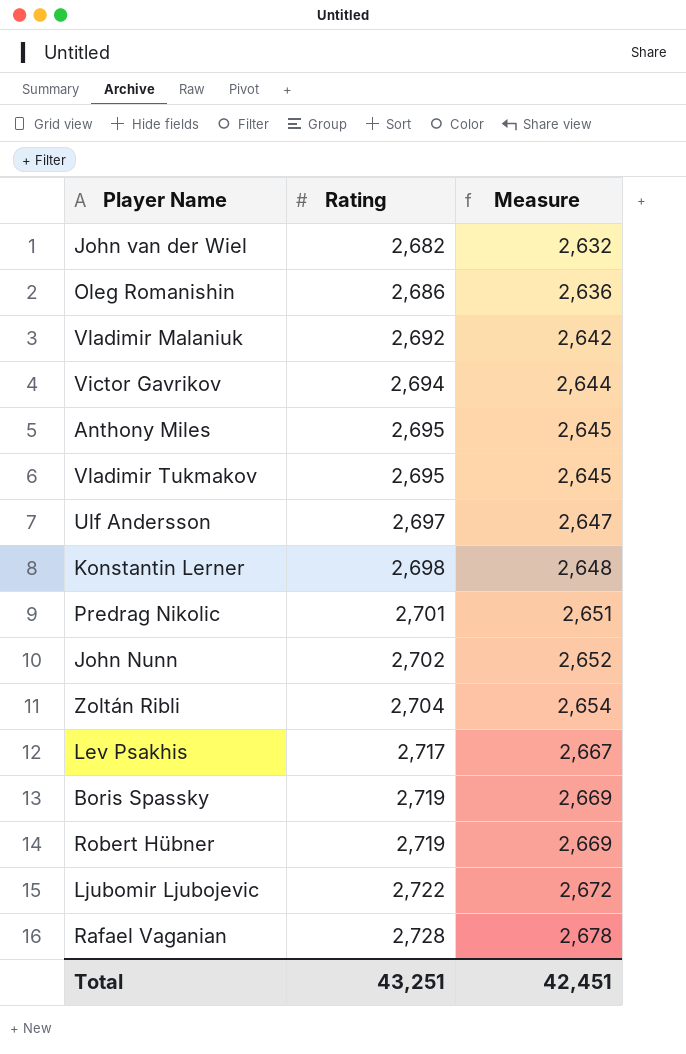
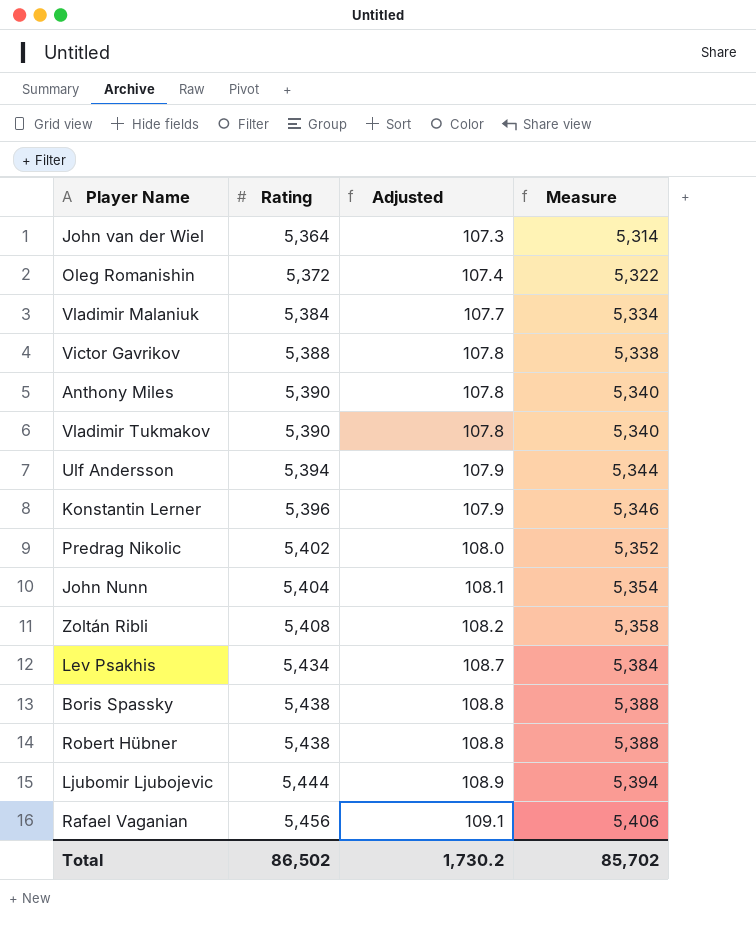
column Adjusted | formula: none -> [Rating] * 0.02
John van der Wiel | Rating: 2,682 -> 5,364
John van der Wiel | Measure: 2,632 -> 5,314
Oleg Romanishin | Rating: 2,686 -> 5,372
Oleg Romanishin | Measure: 2,636 -> 5,322
Vladimir Malaniuk | Rating: 2,692 -> 5,384
Vladimir Malaniuk | Measure: 2,642 -> 5,334
Victor Gavrikov | Rating: 2,694 -> 5,388
Victor Gavrikov | Measure: 2,644 -> 5,338
Anthony Miles | Rating: 2,695 -> 5,390
Anthony Miles | Measure: 2,645 -> 5,340
Vladimir Tukmakov | Rating: 2,695 -> 5,390
Vladimir Tukmakov | Measure: 2,645 -> 5,340
Ulf Andersson | Rating: 2,697 -> 5,394
Ulf Andersson | Measure: 2,647 -> 5,344
Konstantin Lerner | Rating: 2,698 -> 5,396
Konstantin Lerner | Measure: 2,648 -> 5,346
Predrag Nikolic | Rating: 2,701 -> 5,402
Predrag Nikolic | Measure: 2,651 -> 5,352
John Nunn | Rating: 2,702 -> 5,404
John Nunn | Measure: 2,652 -> 5,354
Zoltán Ribli | Rating: 2,704 -> 5,408
Zoltán Ribli | Measure: 2,654 -> 5,358
Lev Psakhis | Rating: 2,717 -> 5,434
Lev Psakhis | Measure: 2,667 -> 5,384
Boris Spassky | Rating: 2,719 -> 5,438
Boris Spassky | Measure: 2,669 -> 5,388
Robert Hübner | Rating: 2,719 -> 5,438
Robert Hübner | Measure: 2,669 -> 5,388
Ljubomir Ljubojevic | Rating: 2,722 -> 5,444
Ljubomir Ljubojevic | Measure: 2,672 -> 5,394
Rafael Vaganian | Rating: 2,728 -> 5,456
Rafael Vaganian | Measure: 2,678 -> 5,406
Total | Rating: 43,251 -> 86,502
Total | Measure: 42,451 -> 85,702

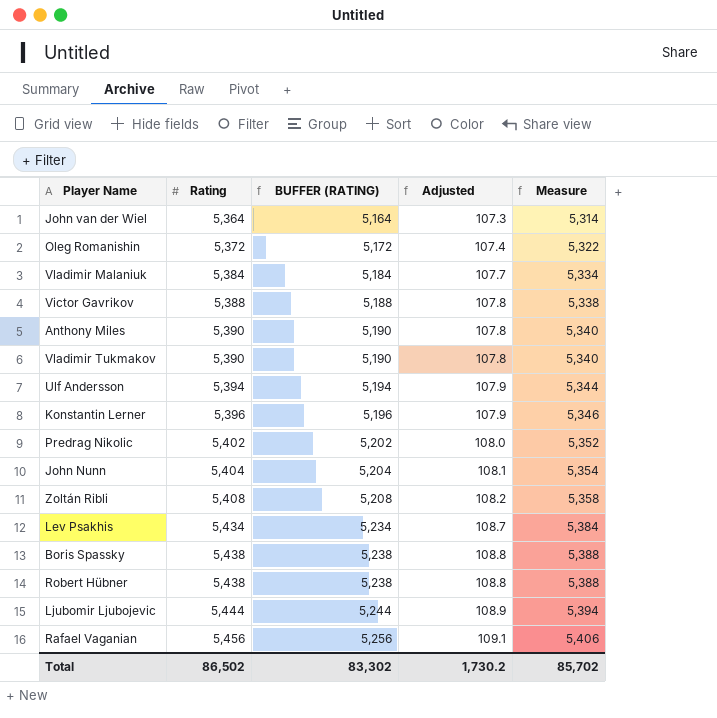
column BUFFER (RATING) | formula: none -> [Rating] - 200

